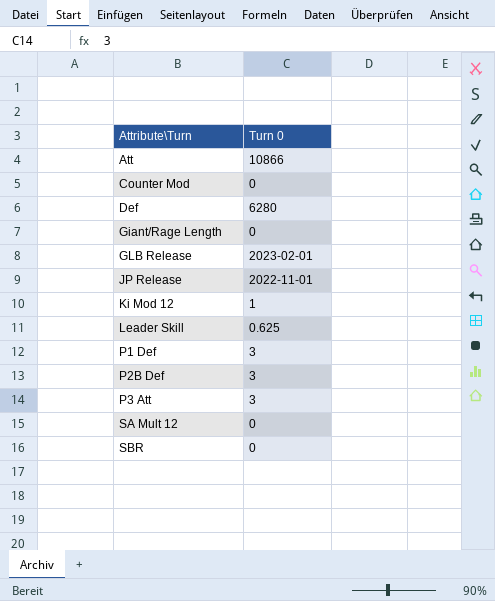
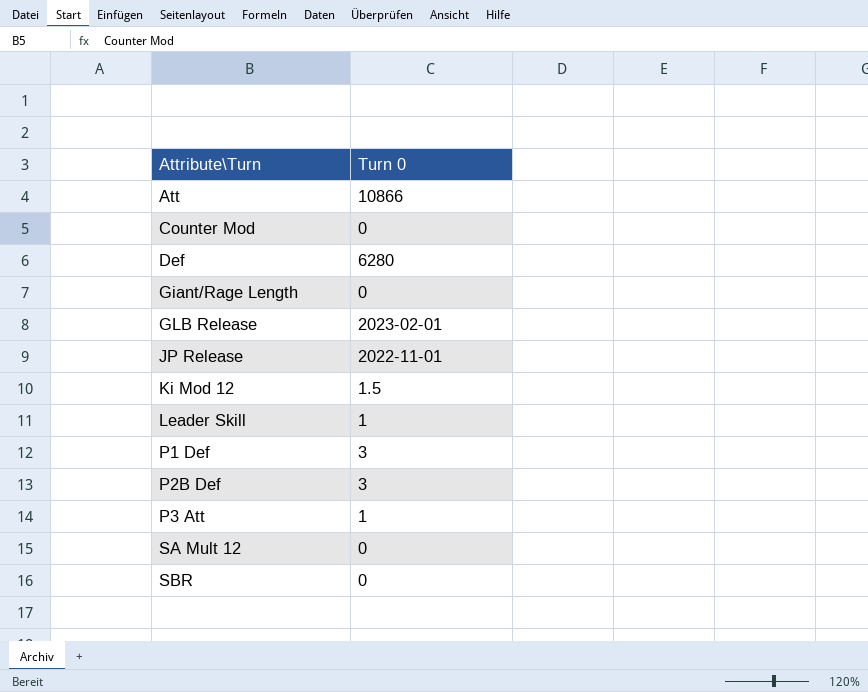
Ki Mod 12 | Turn 0: 1 -> 1.5
Leader Skill | Turn 0: 0.625 -> 1
P3 Att | Turn 0: 3 -> 1

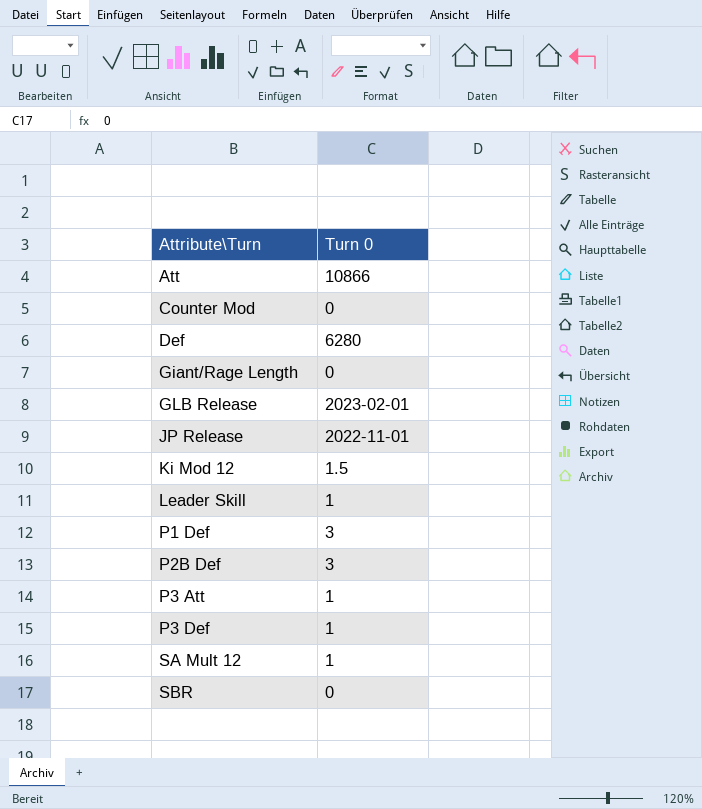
row P3 Def: none -> 1
SA Mult 12 | Turn 0: 0 -> 1

